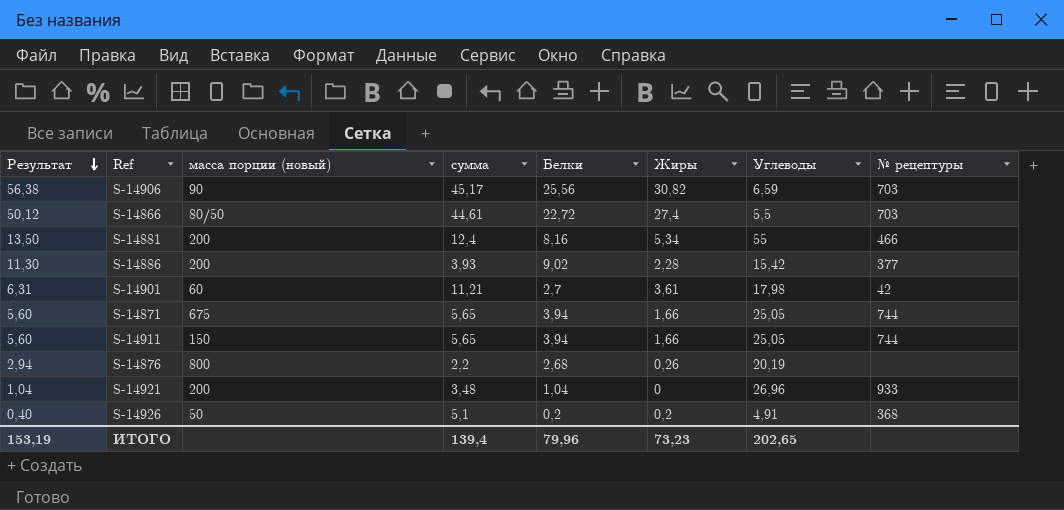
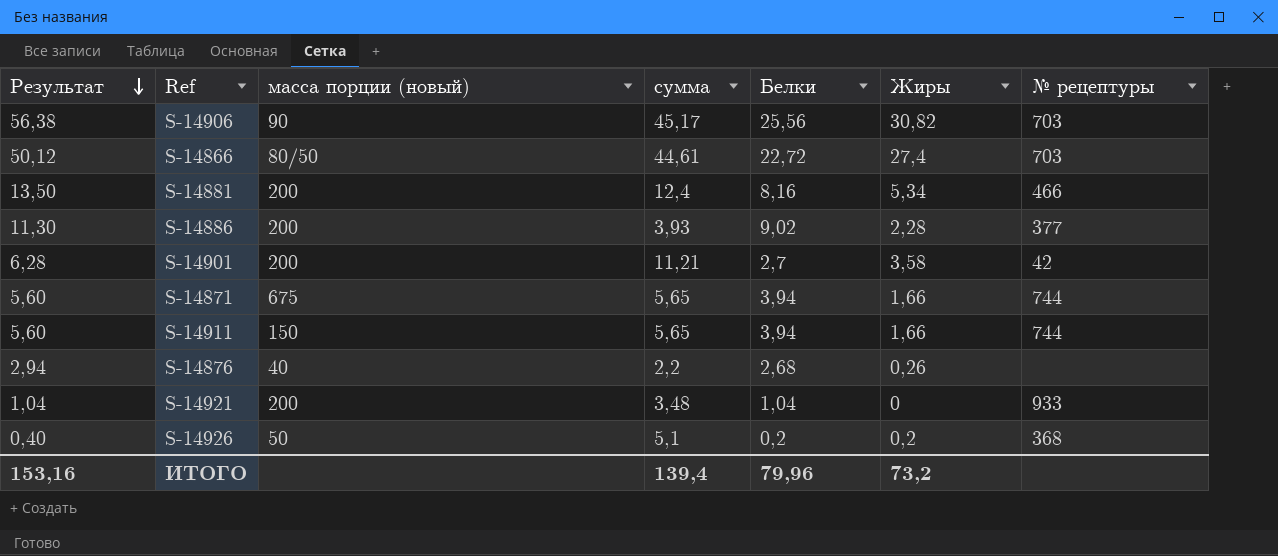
column Углеводы | position: 7 -> none
S-14901 | Результат: 6,31 -> 6,28
S-14901 | масса порции (новый): 60 -> 200
S-14901 | Жиры: 3,61 -> 3,58
S-14876 | масса порции (новый): 800 -> 40
ИТОГО | Результат: 153,19 -> 153,16
ИТОГО | Жиры: 73,23 -> 73,2

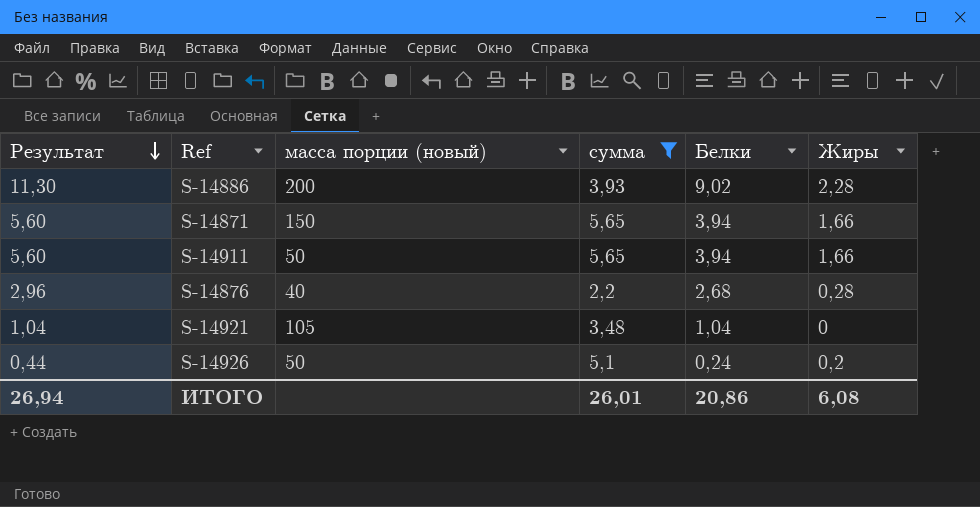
filter: none -> сумма <= 5,65
column № рецептуры | position: 7 -> none
S-14871 | масса порции (новый): 675 -> 150
S-14911 | масса порции (новый): 150 -> 50
S-14876 | Результат: 2,94 -> 2,96
S-14876 | Жиры: 0,26 -> 0,28
S-14921 | масса порции (новый): 200 -> 105
S-14926 | Результат: 0,40 -> 0,44
S-14926 | Белки: 0,2 -> 0,24
ИТОГО | Результат: 153,16 -> 26,94
ИТОГО | сумма: 139,4 -> 26,01
ИТОГО | Белки: 79,96 -> 20,86
ИТОГО | Жиры: 73,2 -> 6,08

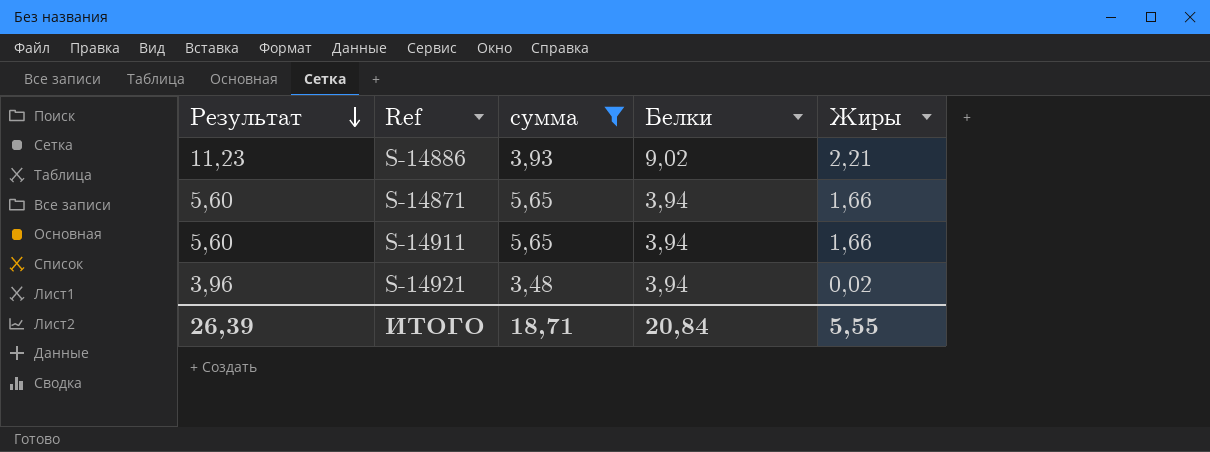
column масса порции (новый) | position: 3 -> none
row S-14876: 2,96 | 40 | 2,2 | 2,68 | 0,28 -> none
row S-14926: 0,44 | 50 | 5,1 | 0,24 | 0,2 -> none
S-14886 | Результат: 11,30 -> 11,23
S-14886 | Жиры: 2,28 -> 2,21
S-14921 | Результат: 1,04 -> 3,96
S-14921 | Белки: 1,04 -> 3,94
S-14921 | Жиры: 0 -> 0,02
ИТОГО | Результат: 26,94 -> 26,39
ИТОГО | сумма: 26,01 -> 18,71
ИТОГО | Белки: 20,86 -> 20,84
ИТОГО | Жиры: 6,08 -> 5,55

